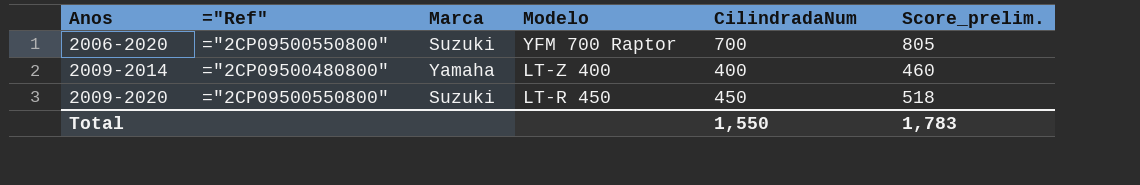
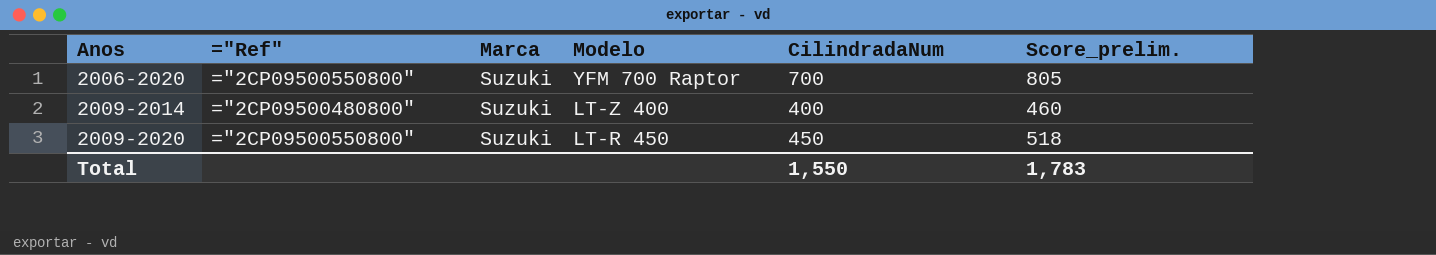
2009-2014 | Marca: Yamaha -> Suzuki

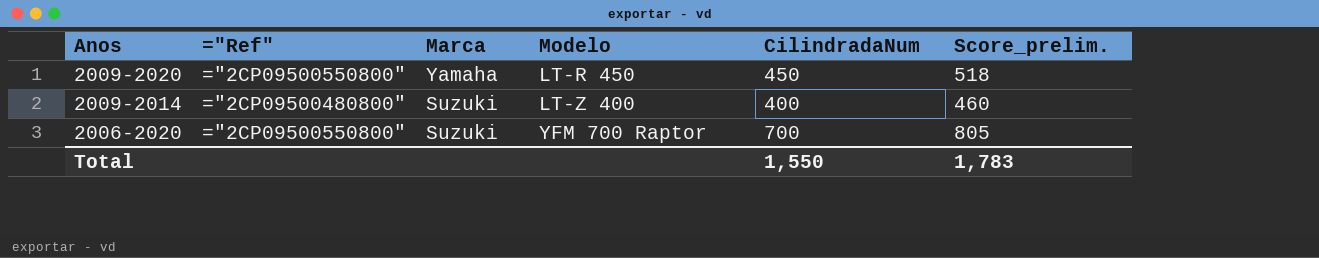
row order: Anos ascending -> Anos descending
2009-2020 | Marca: Suzuki -> Yamaha

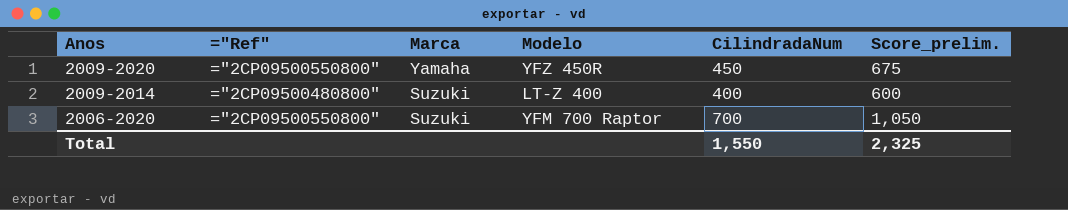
column Score_prelim. | formula: [CilindradaNum] * 1.15 -> [CilindradaNum] * 1.5
2009-2020 | Modelo: LT-R 450 -> YFZ 450R
Total | Score_prelim.: 1,783 -> 2,325

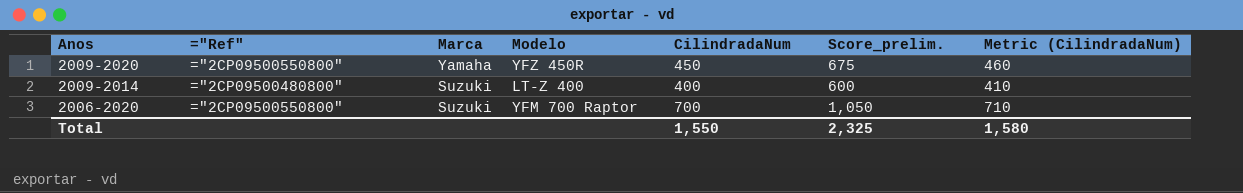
column Metric (CilindradaNum) | formula: none -> [CilindradaNum] + 10

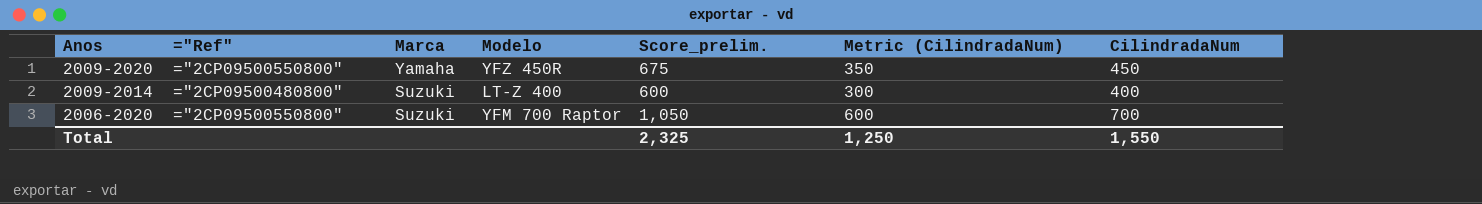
column Metric (CilindradaNum) | formula: [CilindradaNum] + 10 -> [CilindradaNum] - 100
column CilindradaNum | position: 5 -> 7
Total | Metric (CilindradaNum): 1,580 -> 1,250

